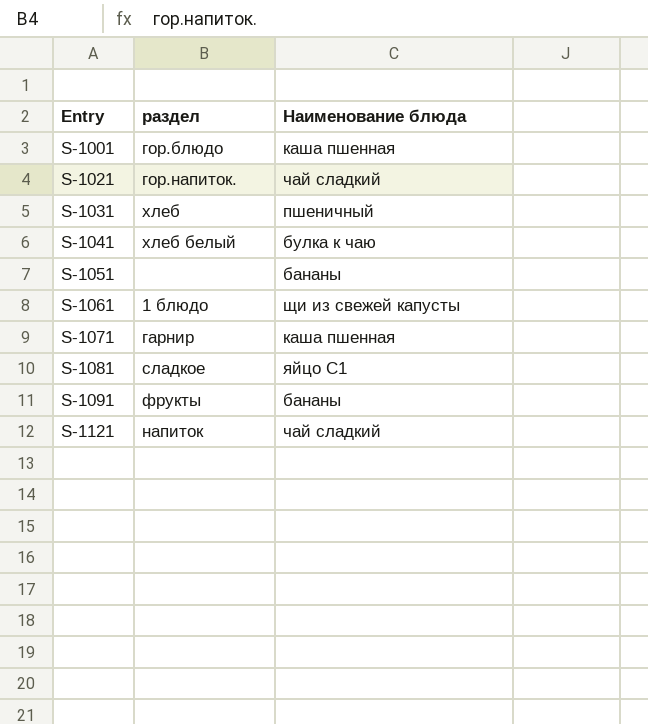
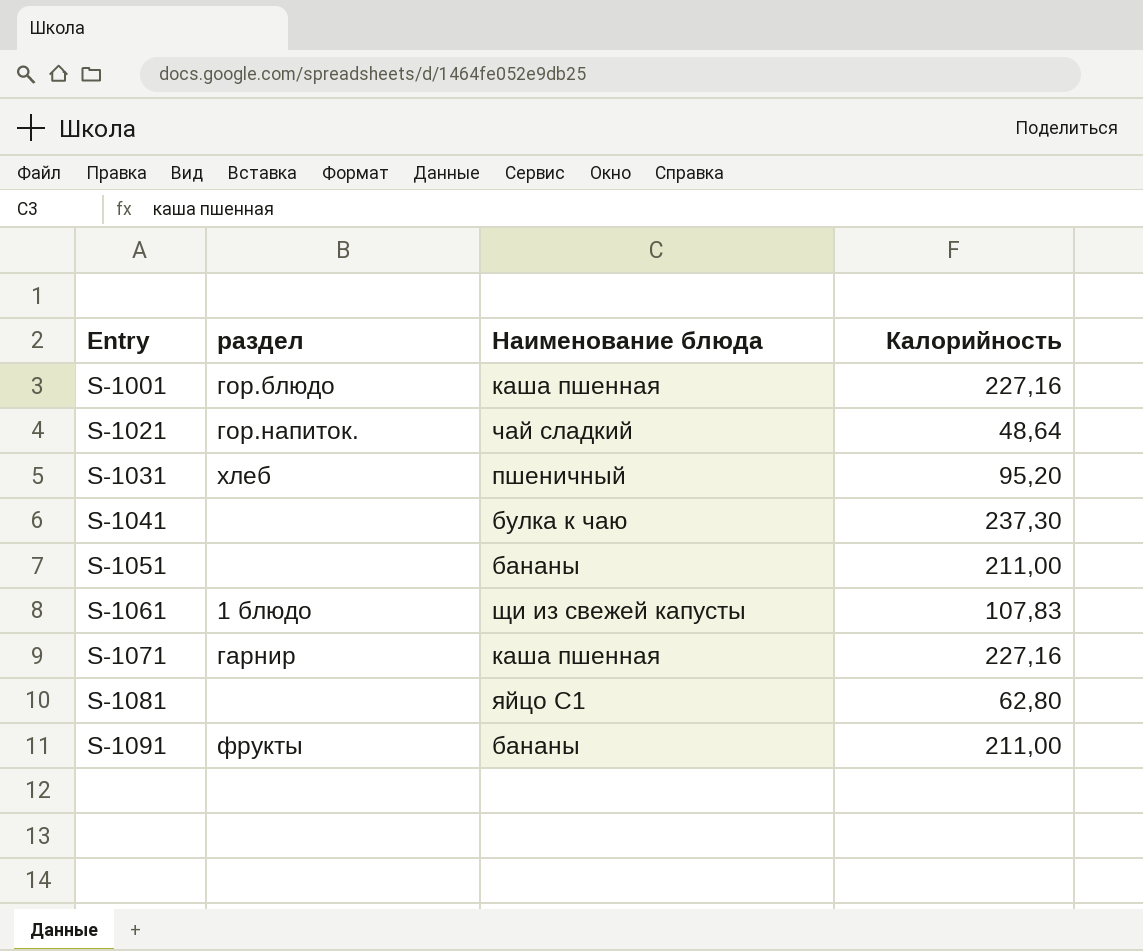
column Калорийность | position: none -> 4
row S-1121: напиток | чай сладкий -> none
S-1041 | раздел: хлеб белый -> none
S-1081 | раздел: сладкое -> none

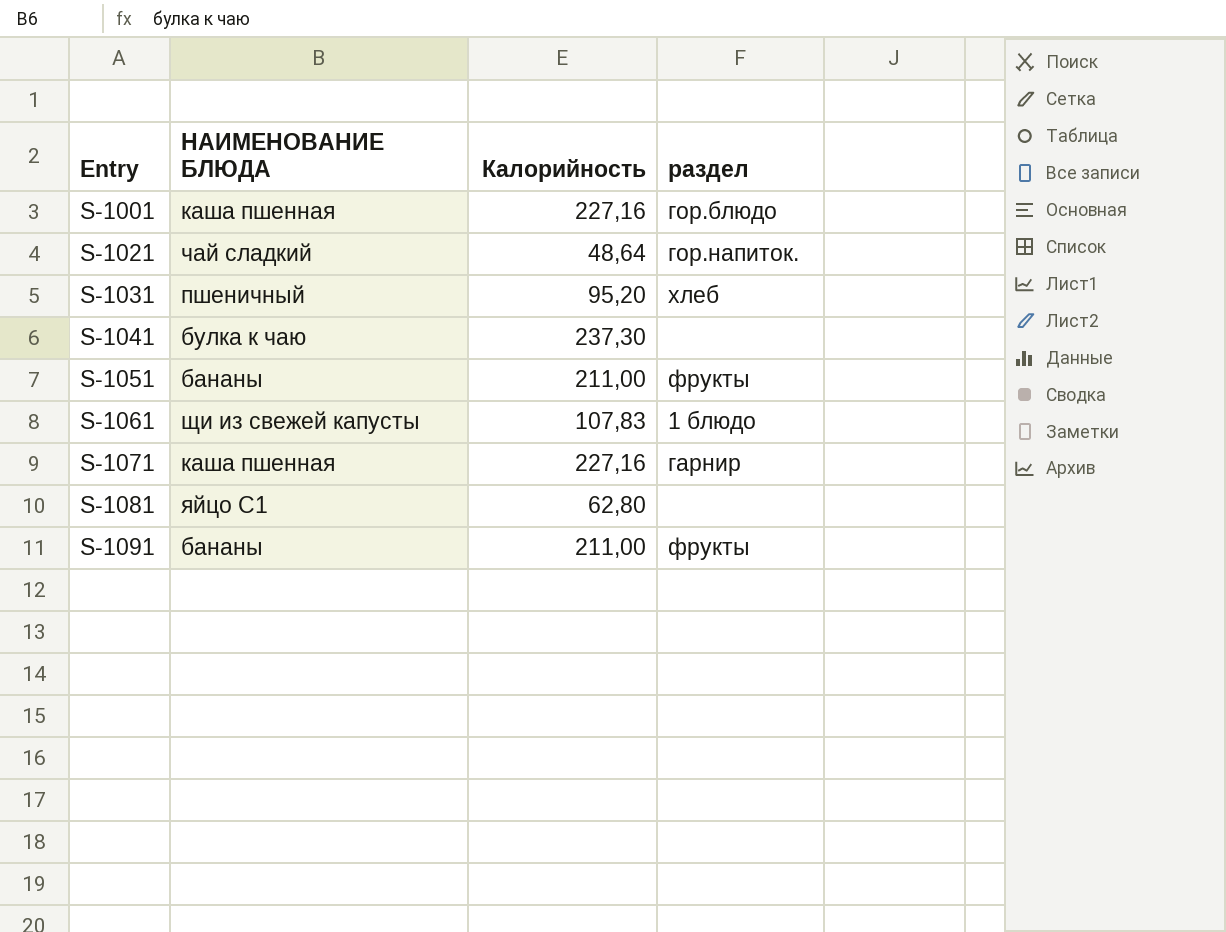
column name: Наименование блюда -> НАИМЕНОВАНИЕ БЛЮДА
column раздел | position: 2 -> 4
S-1051 | раздел: none -> фрукты

